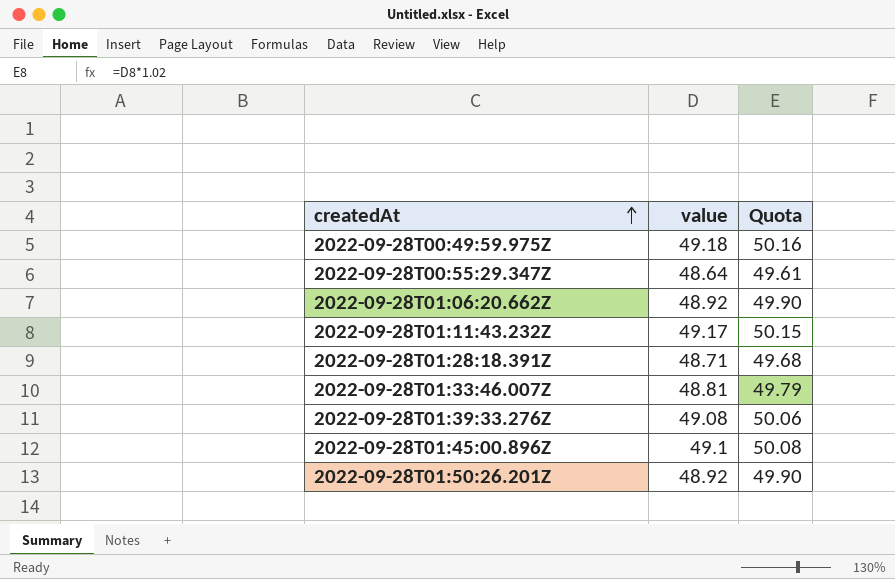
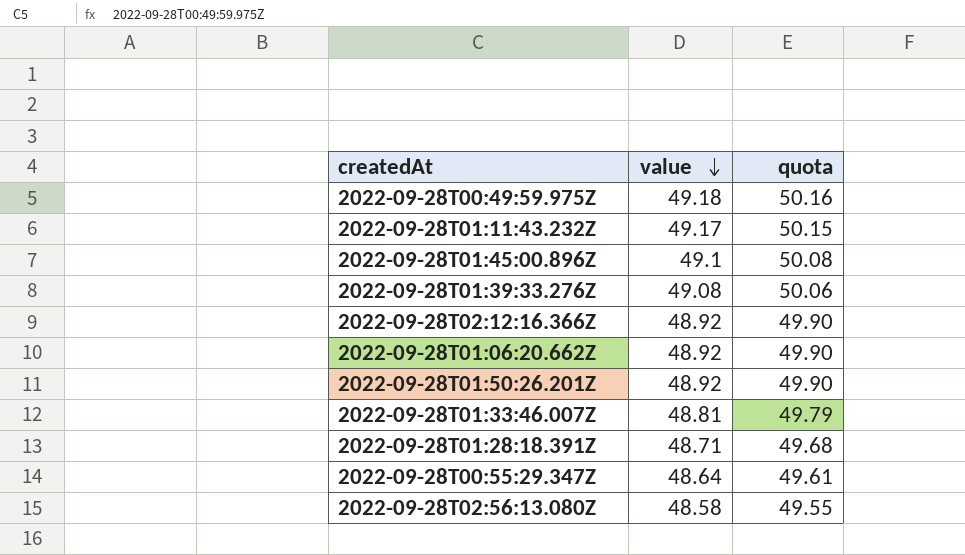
row order: createdAt ascending -> value descending
column name: Quota -> quota
row 2022-09-28T02:12:16.366Z: none -> 48.92 | 49.90
row 2022-09-28T02:56:13.080Z: none -> 48.58 | 49.55

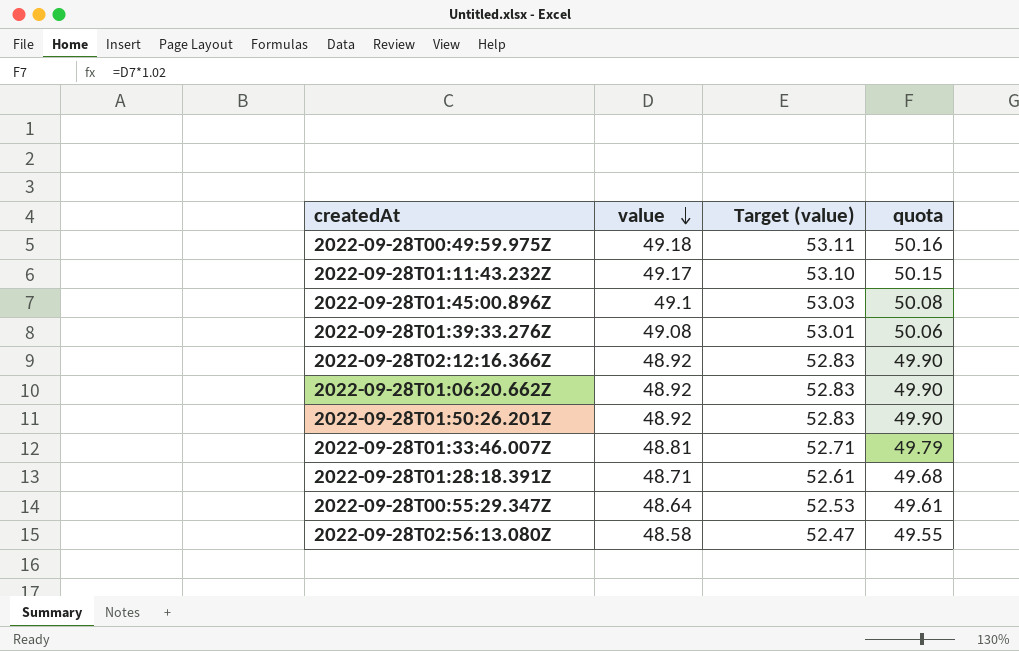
column Target (value) | formula: none -> [value] * 1.08

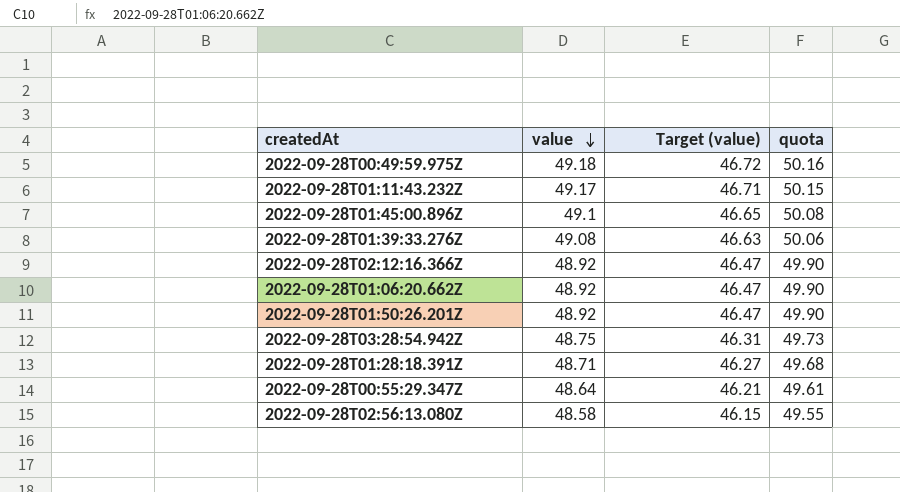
column Target (value) | formula: [value] * 1.08 -> [value] * 0.95
row 2022-09-28T01:33:46.007Z: 48.81 | 52.71 | 49.79 -> none
row 2022-09-28T03:28:54.942Z: none -> 48.75 | 46.31 | 49.73

